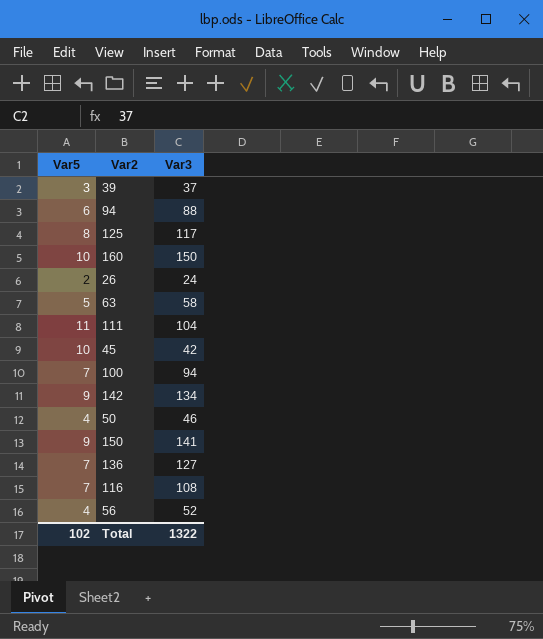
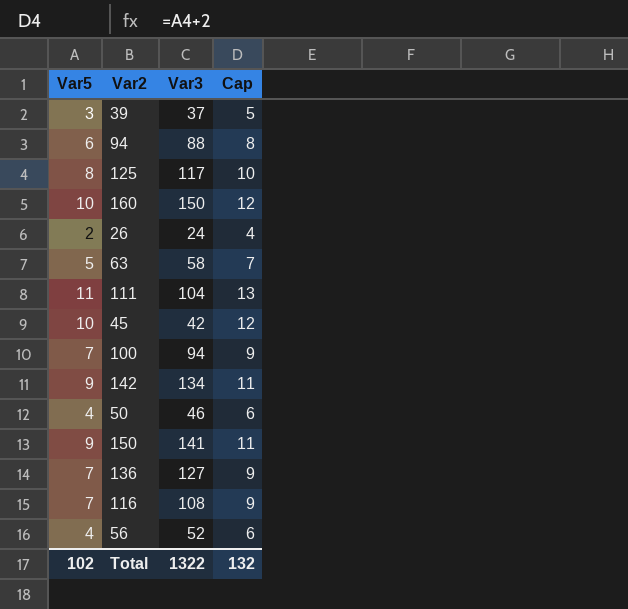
column Cap | formula: none -> [Var5] + 2

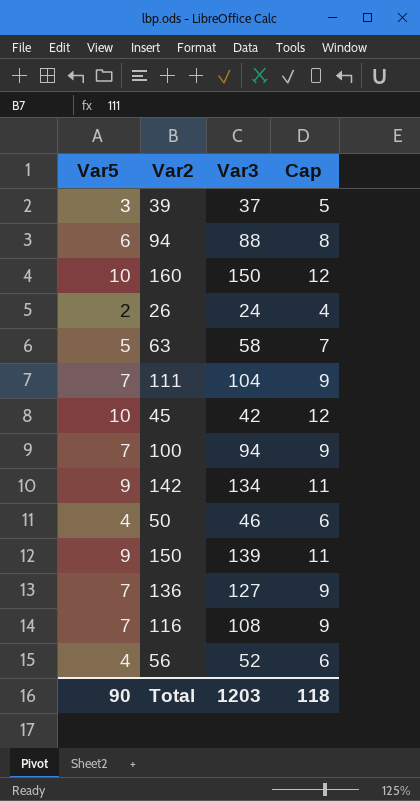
row 125: 8 | 117 | 10 -> none
111 | Var5: 11 -> 7
111 | Cap: 13 -> 9
150 | Var3: 141 -> 139
Total | Var5: 102 -> 90
Total | Var3: 1322 -> 1203
Total | Cap: 132 -> 118

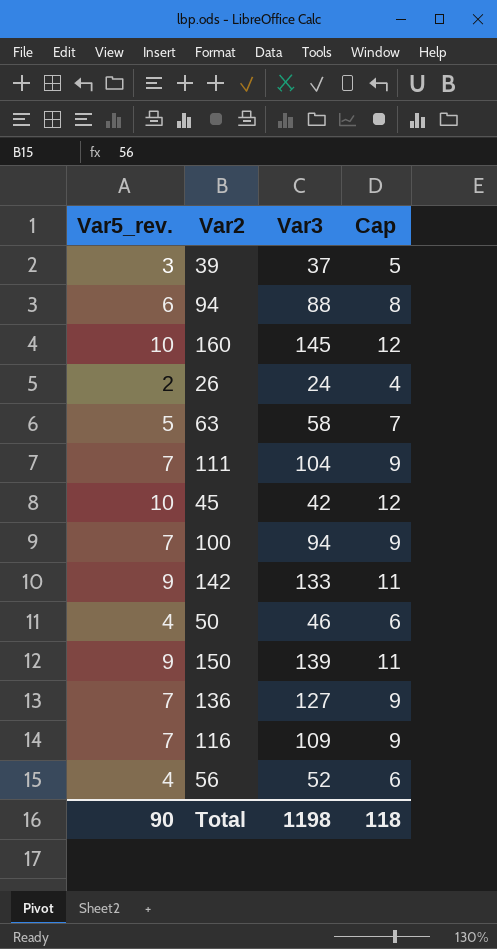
column name: Var5 -> Var5_rev.
160 | Var3: 150 -> 145
142 | Var3: 134 -> 133
116 | Var3: 108 -> 109
Total | Var3: 1203 -> 1198

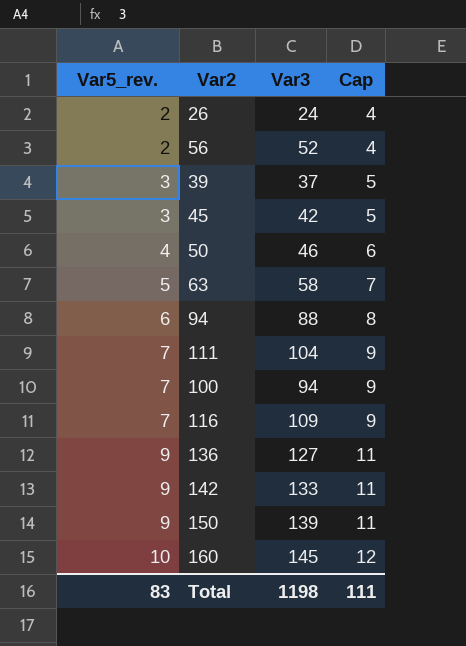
row order: none -> Var5_rev. ascending
56 | Var5_rev.: 4 -> 2
56 | Cap: 6 -> 4
45 | Var5_rev.: 10 -> 3
45 | Cap: 12 -> 5
136 | Var5_rev.: 7 -> 9
136 | Cap: 9 -> 11
Total | Var5_rev.: 90 -> 83
Total | Cap: 118 -> 111

